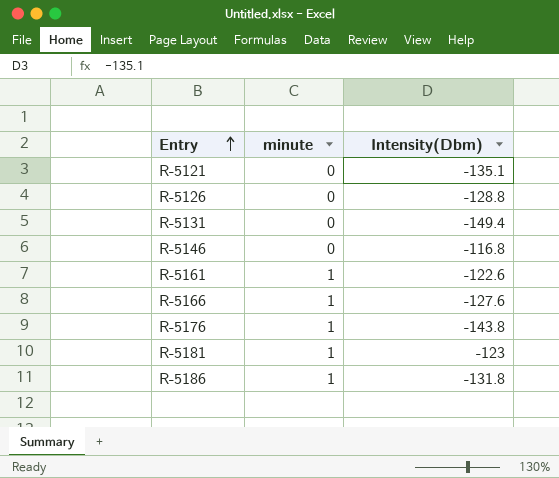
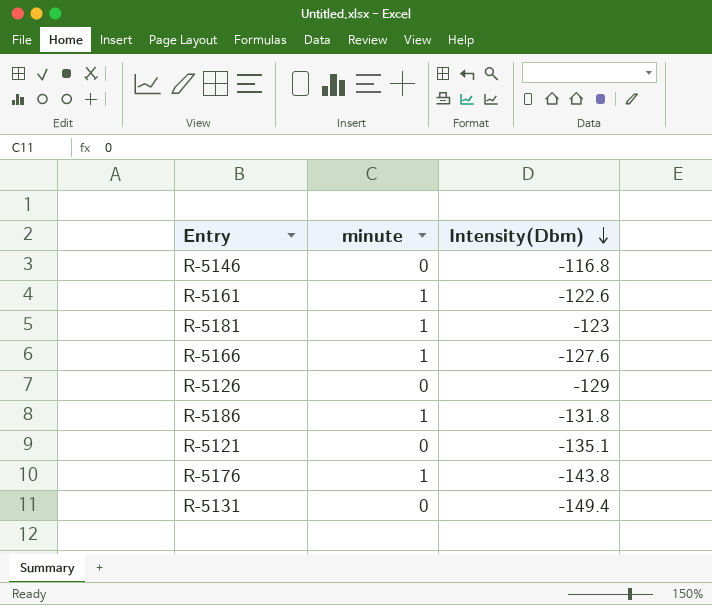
row order: Entry ascending -> Intensity(Dbm) descending
R-5126 | Intensity(Dbm): -128.8 -> -129

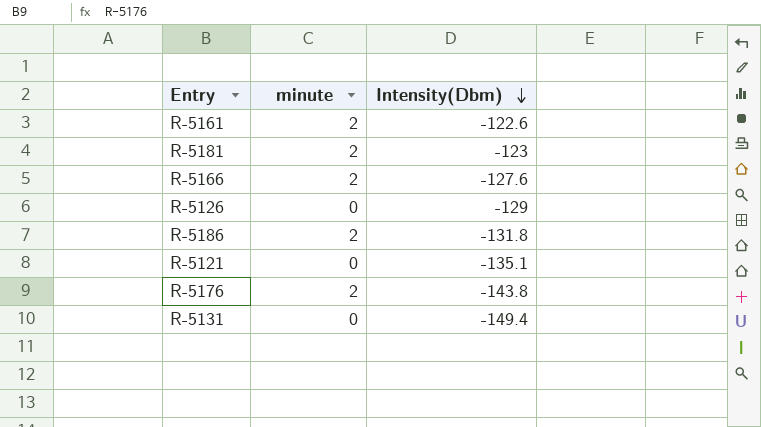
row R-5146: 0 | -116.8 -> none
R-5161 | minute: 1 -> 2
R-5181 | minute: 1 -> 2
R-5166 | minute: 1 -> 2
R-5186 | minute: 1 -> 2
R-5176 | minute: 1 -> 2

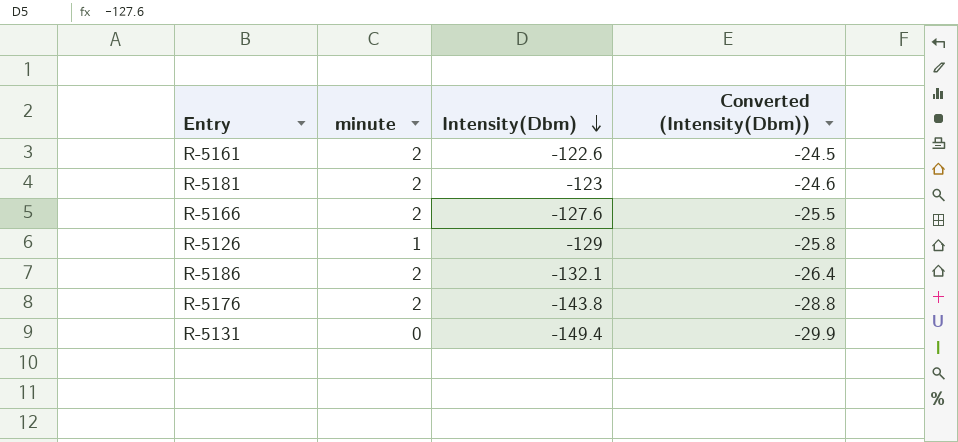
column Converted (Intensity(Dbm)) | formula: none -> [Intensity(Dbm)] * 0.2
row R-5121: 0 | -135.1 -> none
R-5126 | minute: 0 -> 1
R-5186 | Intensity(Dbm): -131.8 -> -132.1

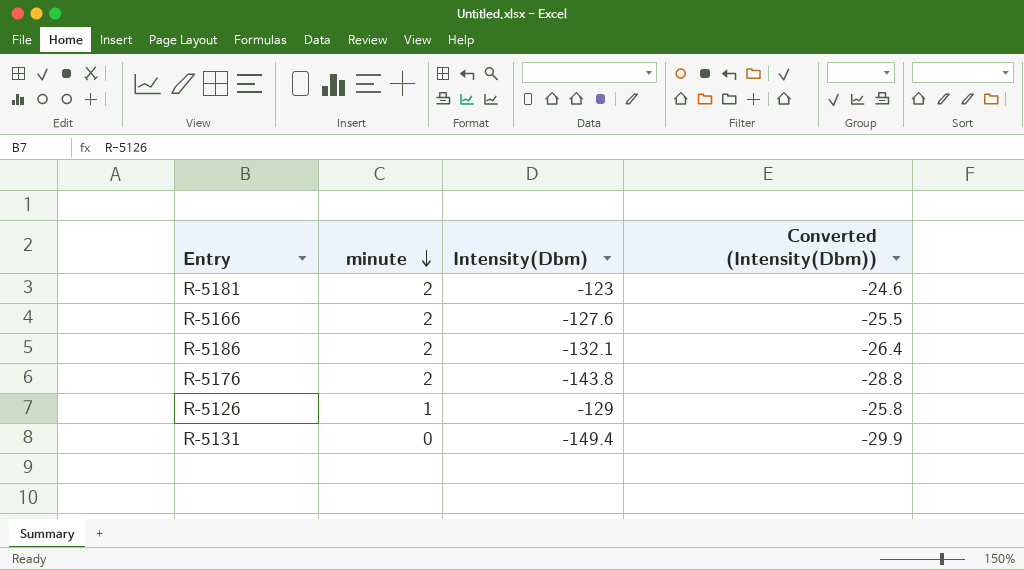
row order: Intensity(Dbm) descending -> minute descending
row R-5161: 2 | -122.6 | -24.5 -> none

